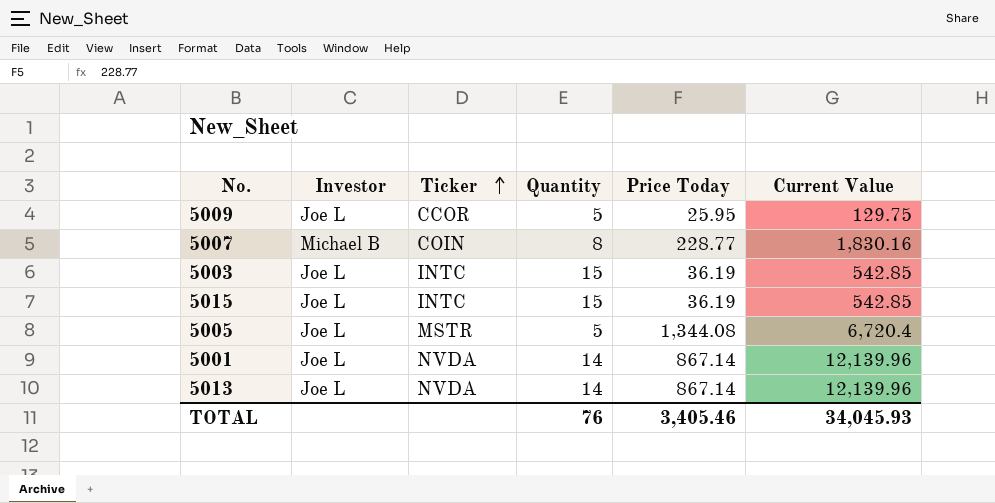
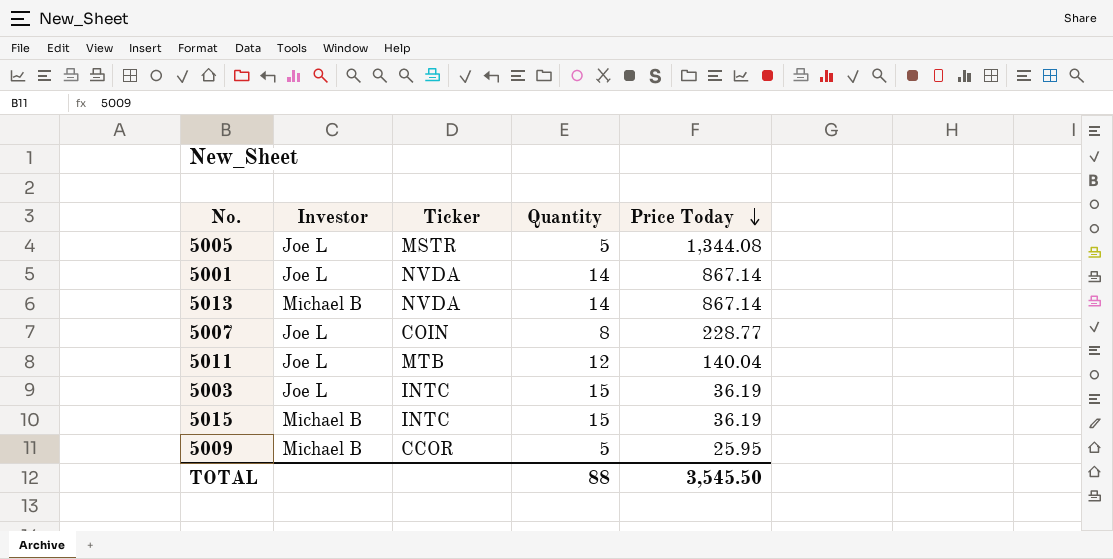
row order: Ticker ascending -> Price Today descending
column Current Value | formula: [Quantity] * [Price Today] -> none
5013 | Investor: Joe L -> Michael B
5007 | Investor: Michael B -> Joe L
row 5011: none -> Joe L | MTB | 12 | 140.04
5015 | Investor: Joe L -> Michael B
5009 | Investor: Joe L -> Michael B
TOTAL | Quantity: 76 -> 88
TOTAL | Price Today: 3,405.46 -> 3,545.50

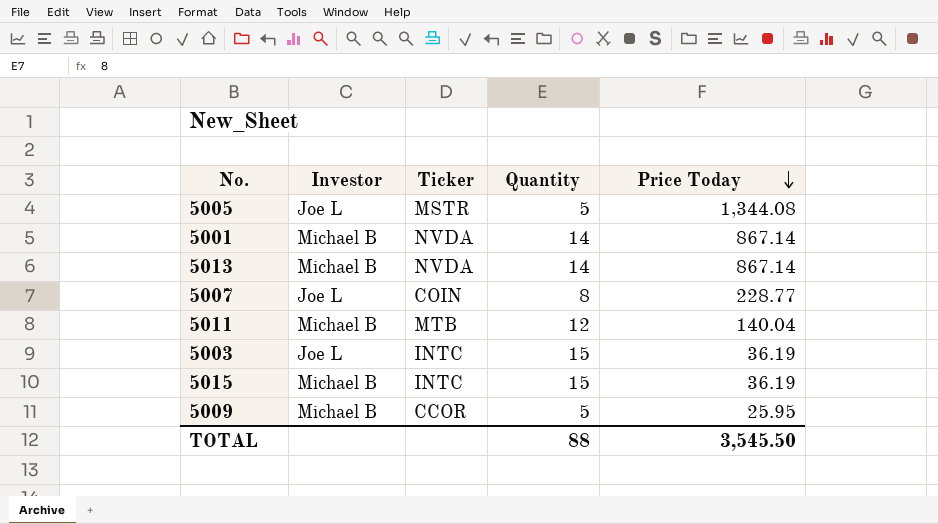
5001 | Investor: Joe L -> Michael B
5011 | Investor: Joe L -> Michael B

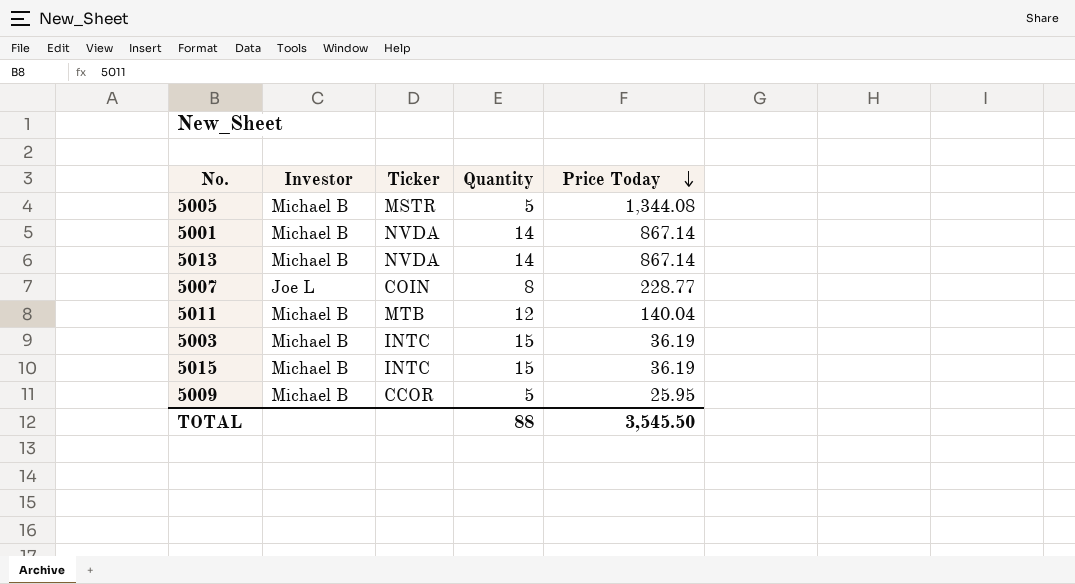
5005 | Investor: Joe L -> Michael B
5003 | Investor: Joe L -> Michael B

